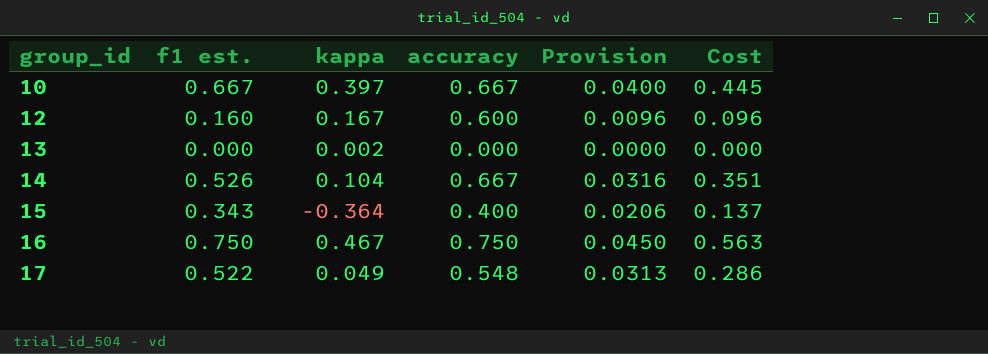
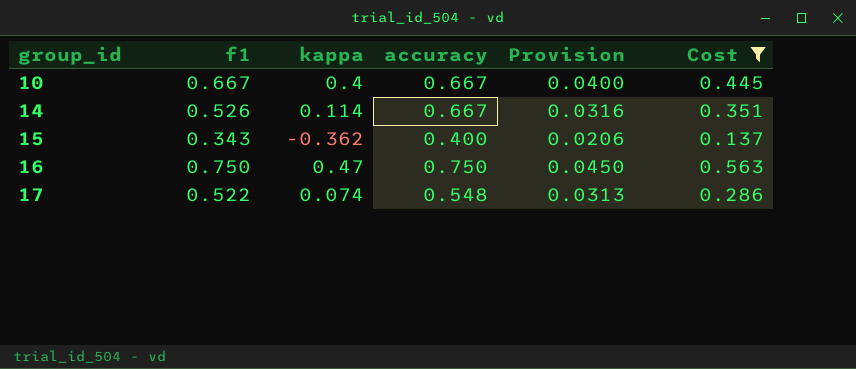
filter: none -> Cost >= 0.137
column name: f1 est. -> f1
10 | kappa: 0.397 -> 0.4
14 | kappa: 0.104 -> 0.114
15 | kappa: -0.364 -> -0.362
16 | kappa: 0.467 -> 0.47
17 | kappa: 0.049 -> 0.074

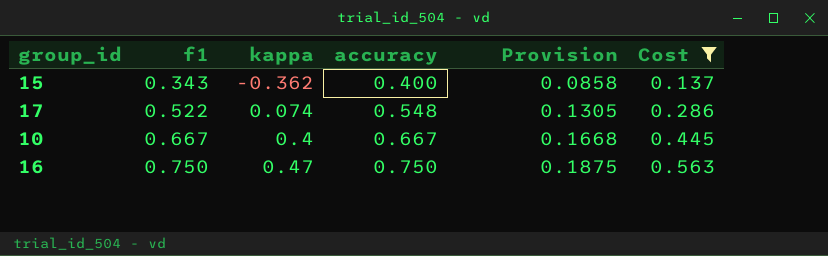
row order: group_id ascending -> f1 ascending
column Provision | formula: [f1] * 0.06 -> [f1] * 0.25
row 14: 0.526 | 0.114 | 0.667 | 0.0316 | 0.351 -> none

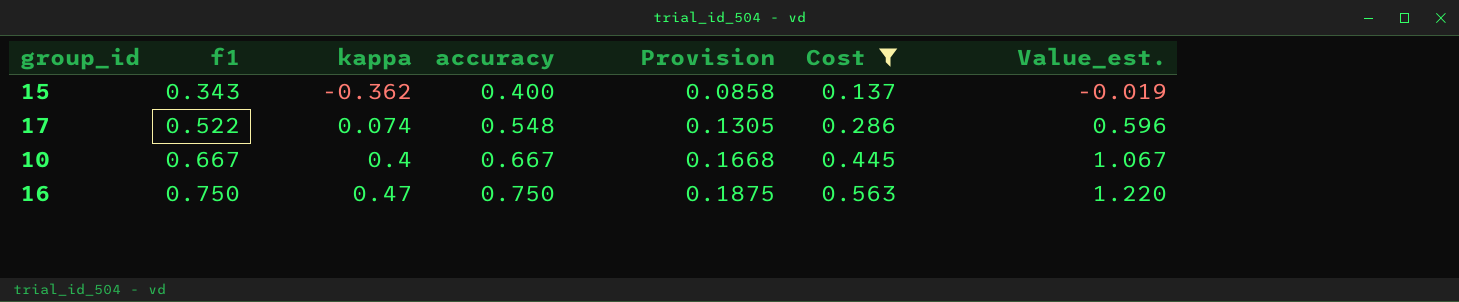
column Value_est. | formula: none -> [f1] + [kappa]

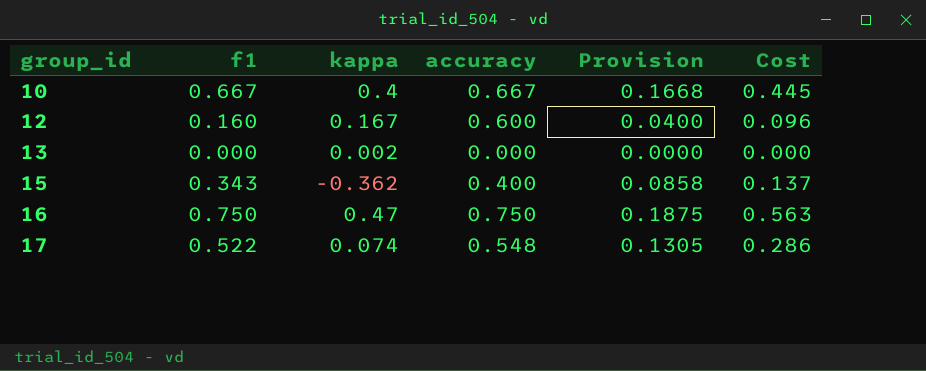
filter: Cost >= 0.137 -> none
row order: f1 ascending -> group_id ascending
column Value_est. | formula: [f1] + [kappa] -> none

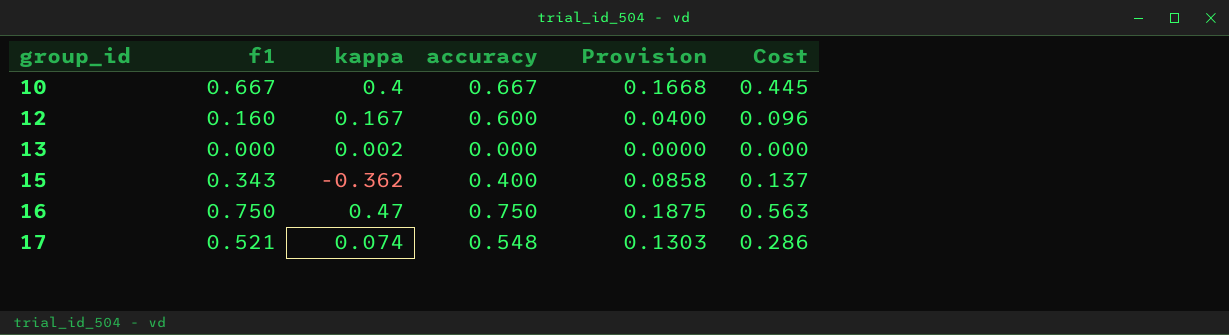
17 | f1: 0.522 -> 0.521
17 | Provision: 0.1305 -> 0.1303

